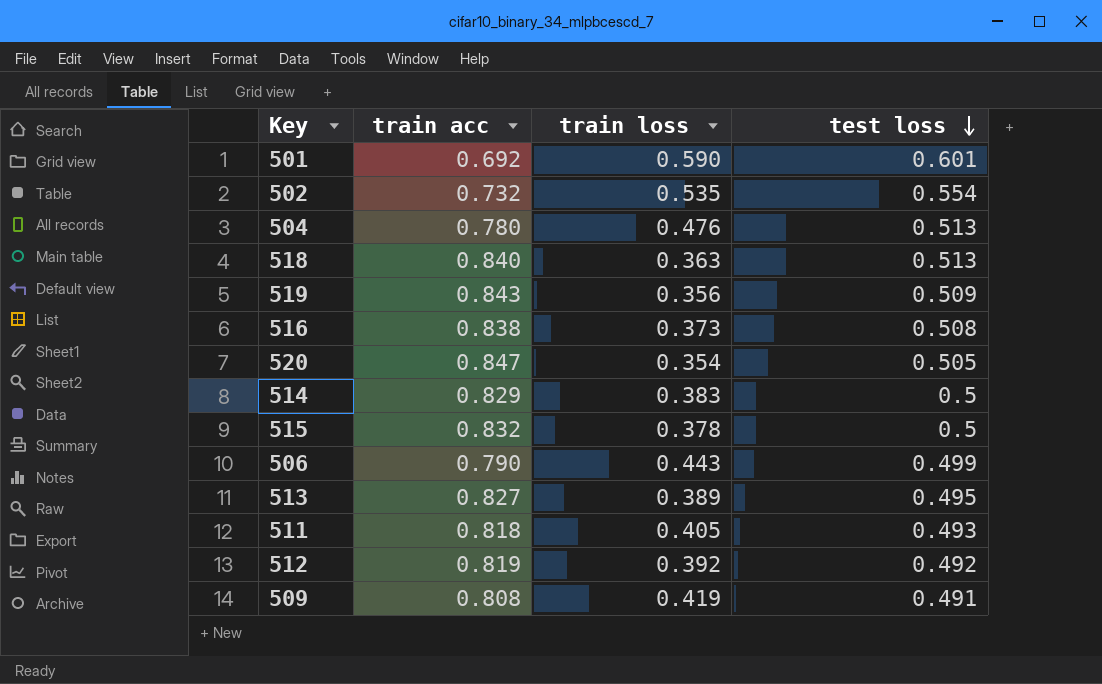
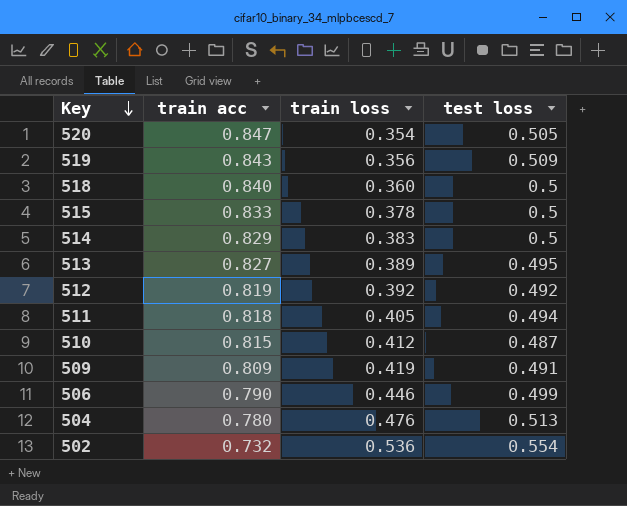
row order: test loss descending -> Key descending
row 501: 0.692 | 0.590 | 0.601 -> none
row 516: 0.838 | 0.373 | 0.508 -> none
518 | train loss: 0.363 -> 0.360
518 | test loss: 0.513 -> 0.5
515 | train acc: 0.832 -> 0.833
511 | test loss: 0.493 -> 0.494
row 510: none -> 0.815 | 0.412 | 0.487
509 | train acc: 0.808 -> 0.809
506 | train loss: 0.443 -> 0.446
502 | train loss: 0.535 -> 0.536

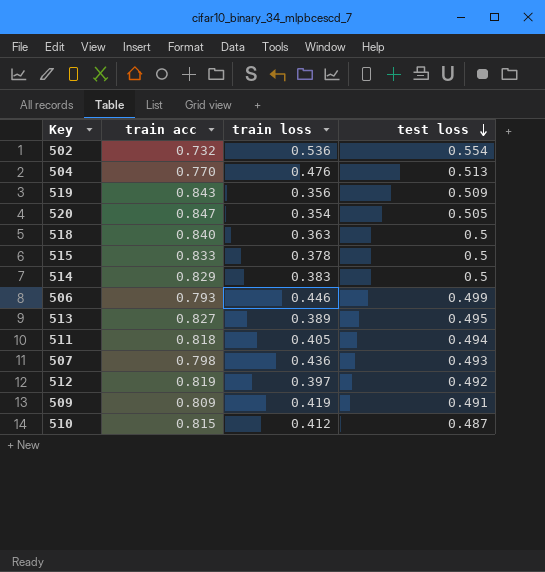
row order: Key descending -> test loss descending
504 | train acc: 0.780 -> 0.770
518 | train loss: 0.360 -> 0.363
506 | train acc: 0.790 -> 0.793
row 507: none -> 0.798 | 0.436 | 0.493
512 | train loss: 0.392 -> 0.397

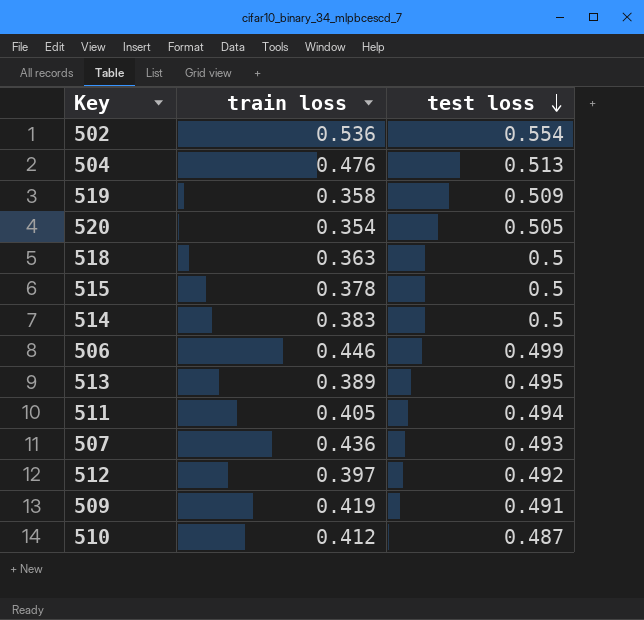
column train acc | position: 2 -> none
519 | train loss: 0.356 -> 0.358

